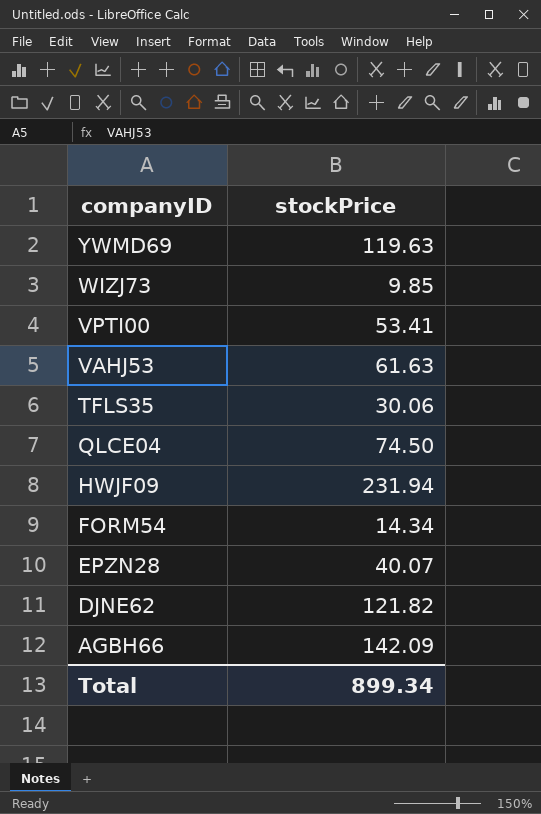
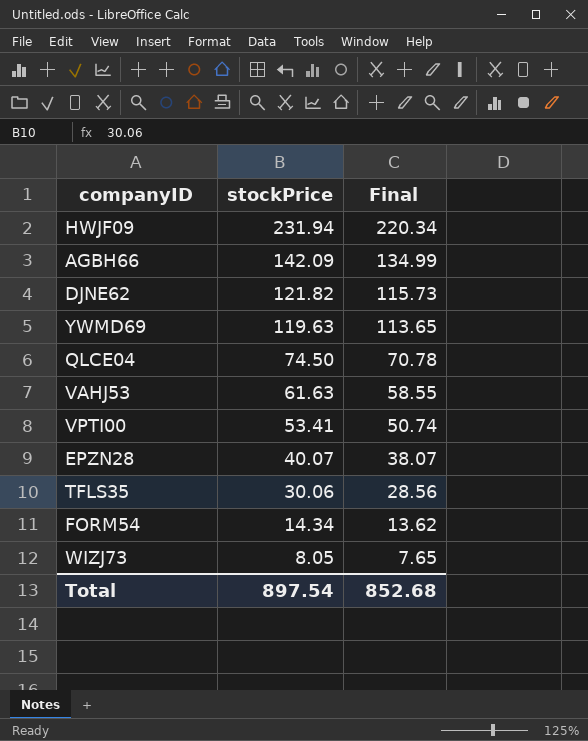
row order: companyID descending -> stockPrice descending
column Final | formula: none -> [stockPrice] * 0.95
WIZJ73 | stockPrice: 9.85 -> 8.05
Total | stockPrice: 899.34 -> 897.54

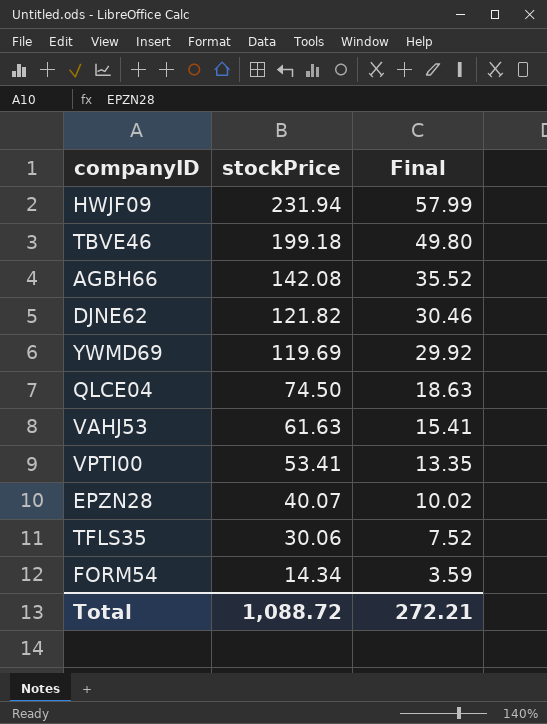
column Final | formula: [stockPrice] * 0.95 -> [stockPrice] * 0.25
row WIZJ73: 8.05 | 7.65 -> none
row TBVE46: none -> 199.18 | 49.80
AGBH66 | stockPrice: 142.09 -> 142.08
YWMD69 | stockPrice: 119.63 -> 119.69
Total | stockPrice: 897.54 -> 1,088.72
Total | Final: 852.68 -> 272.21

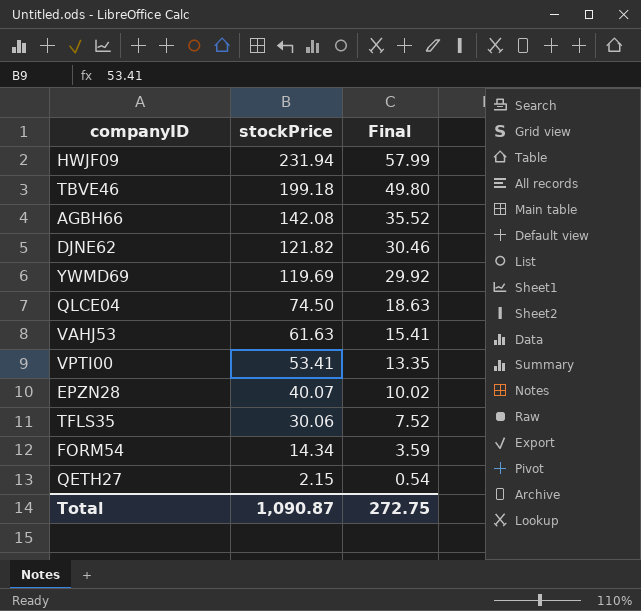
row QETH27: none -> 2.15 | 0.54
Total | stockPrice: 1,088.72 -> 1,090.87
Total | Final: 272.21 -> 272.75

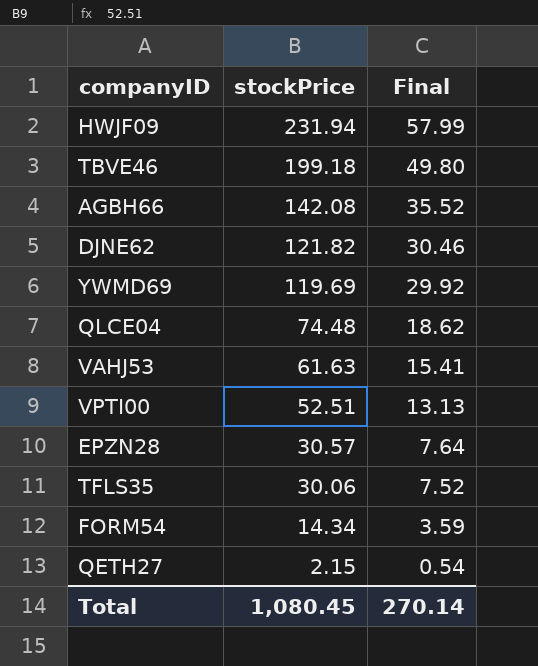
QLCE04 | stockPrice: 74.50 -> 74.48
QLCE04 | Final: 18.63 -> 18.62
VPTI00 | stockPrice: 53.41 -> 52.51
VPTI00 | Final: 13.35 -> 13.13
EPZN28 | stockPrice: 40.07 -> 30.57
EPZN28 | Final: 10.02 -> 7.64
Total | stockPrice: 1,090.87 -> 1,080.45
Total | Final: 272.75 -> 270.14

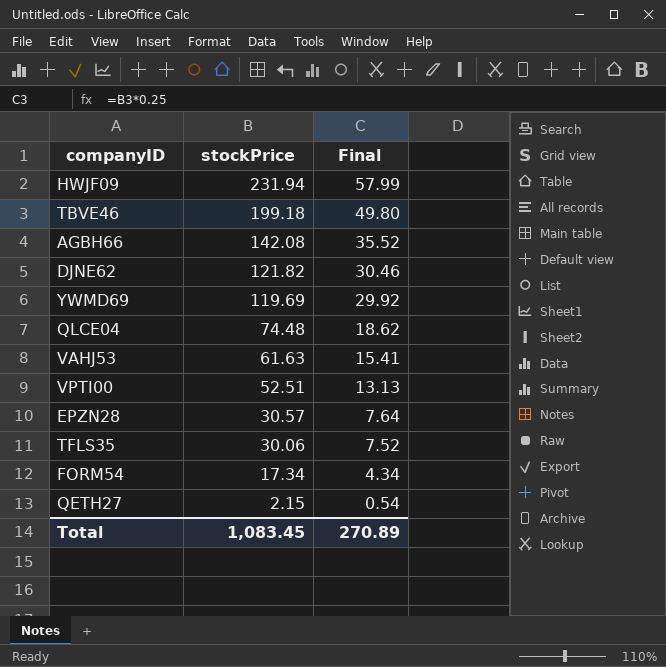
FORM54 | stockPrice: 14.34 -> 17.34
FORM54 | Final: 3.59 -> 4.34
Total | stockPrice: 1,080.45 -> 1,083.45
Total | Final: 270.14 -> 270.89

